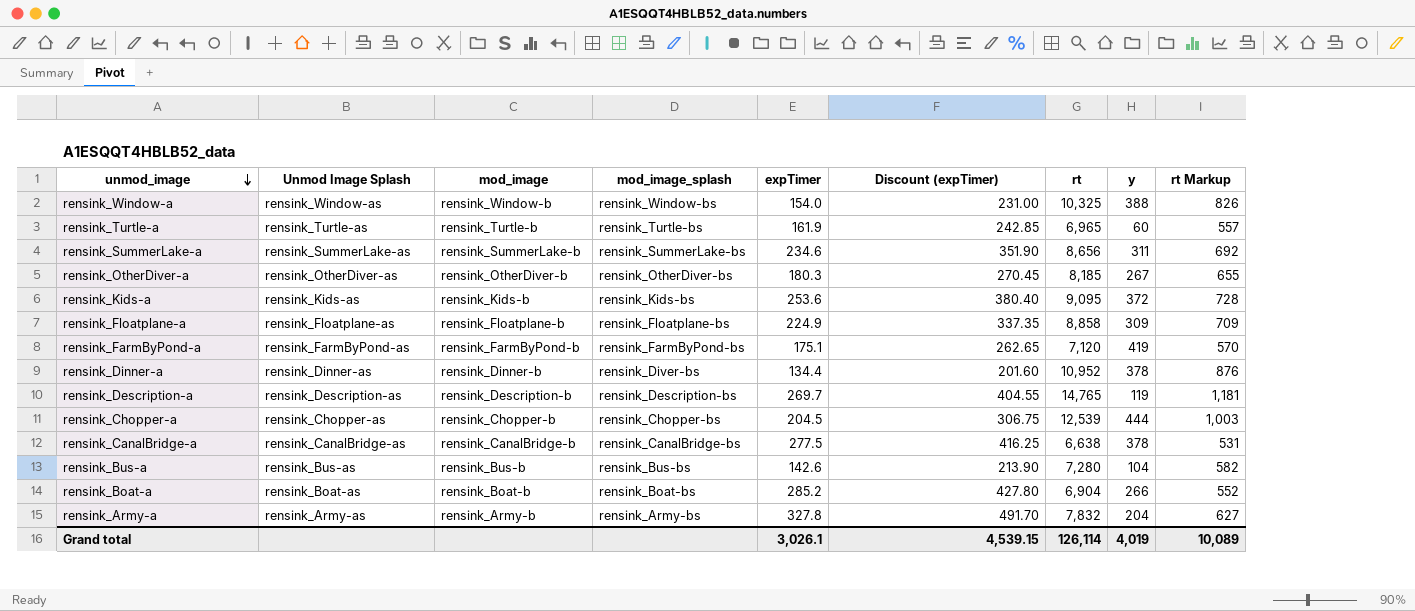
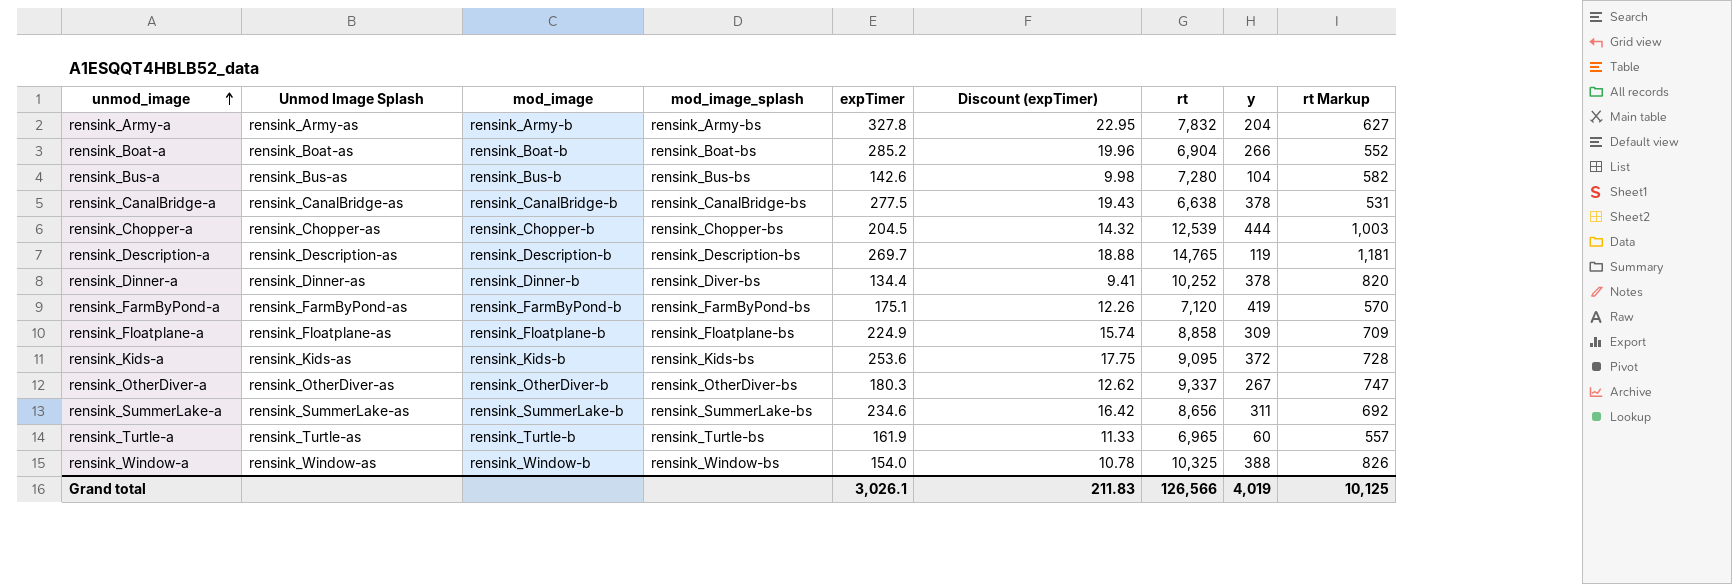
row order: unmod_image descending -> unmod_image ascending
column Discount (expTimer) | formula: [expTimer] * 1.5 -> [expTimer] * 0.07
rensink_Dinner-a | rt: 10,952 -> 10,252
rensink_Dinner-a | rt Markup: 876 -> 820
rensink_OtherDiver-a | rt: 8,185 -> 9,337
rensink_OtherDiver-a | rt Markup: 655 -> 747
Grand total | Discount (expTimer): 4,539.15 -> 211.83
Grand total | rt: 126,114 -> 126,566
Grand total | rt Markup: 10,089 -> 10,125

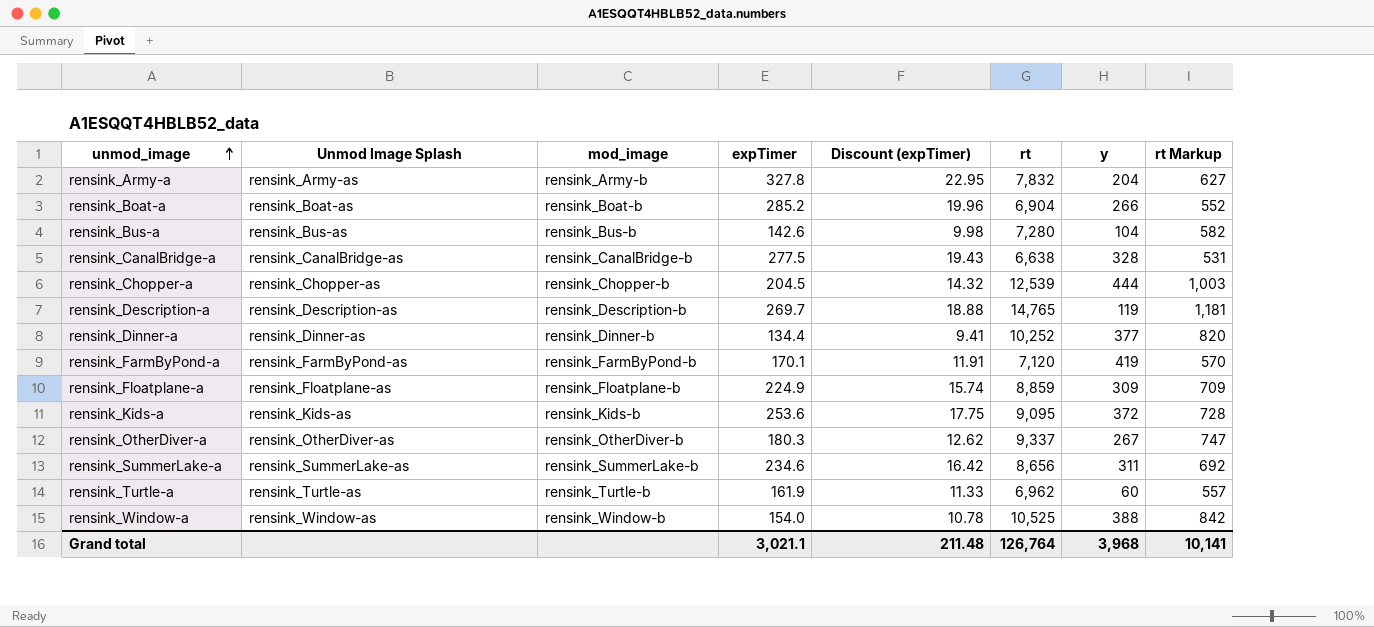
column mod_image_splash | position: 4 -> none
rensink_CanalBridge-a | y: 378 -> 328
rensink_Dinner-a | y: 378 -> 377
rensink_FarmByPond-a | expTimer: 175.1 -> 170.1
rensink_FarmByPond-a | Discount (expTimer): 12.26 -> 11.91
rensink_Floatplane-a | rt: 8,858 -> 8,859
rensink_Turtle-a | rt: 6,965 -> 6,962
rensink_Window-a | rt: 10,325 -> 10,525
rensink_Window-a | rt Markup: 826 -> 842
Grand total | expTimer: 3,026.1 -> 3,021.1
Grand total | Discount (expTimer): 211.83 -> 211.48
Grand total | rt: 126,566 -> 126,764
Grand total | y: 4,019 -> 3,968
Grand total | rt Markup: 10,125 -> 10,141

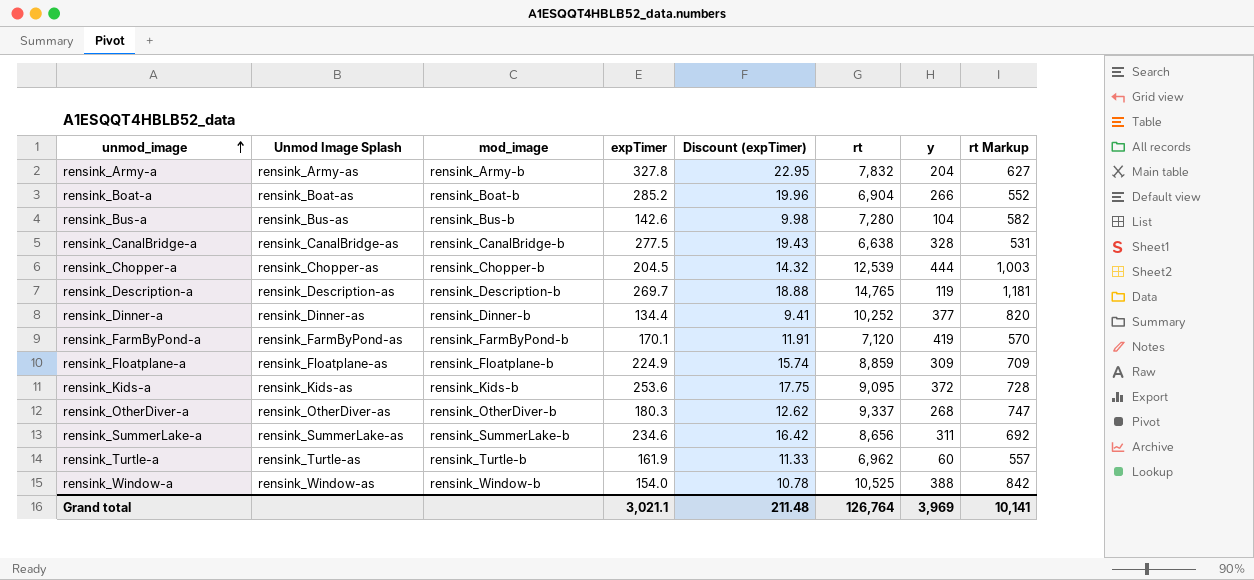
rensink_OtherDiver-a | y: 267 -> 268
Grand total | y: 3,968 -> 3,969

